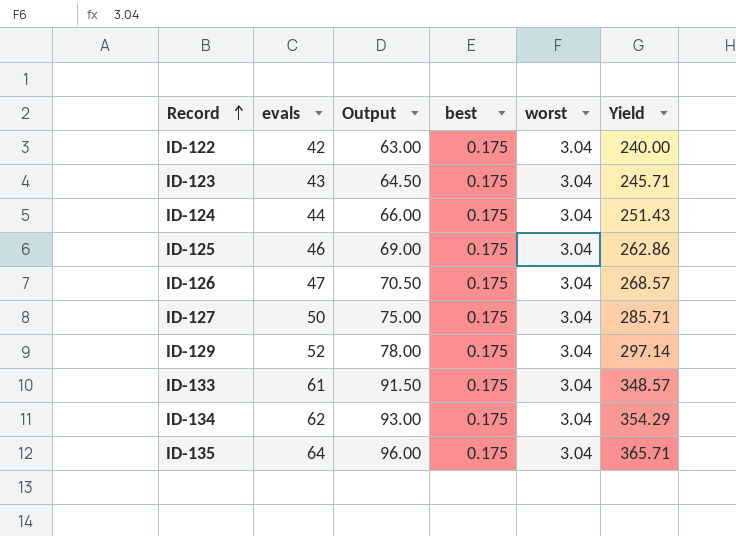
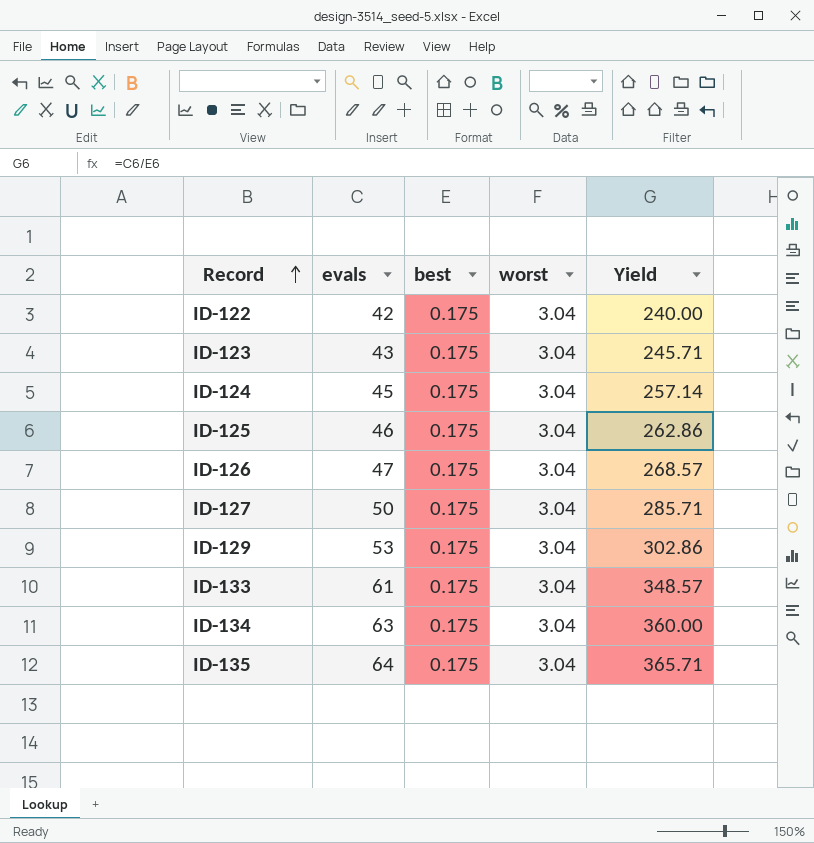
column Output | formula: [evals] * 1.5 -> none
ID-124 | evals: 44 -> 45
ID-124 | Yield: 251.43 -> 257.14
ID-129 | evals: 52 -> 53
ID-129 | Yield: 297.14 -> 302.86
ID-134 | evals: 62 -> 63
ID-134 | Yield: 354.29 -> 360.00

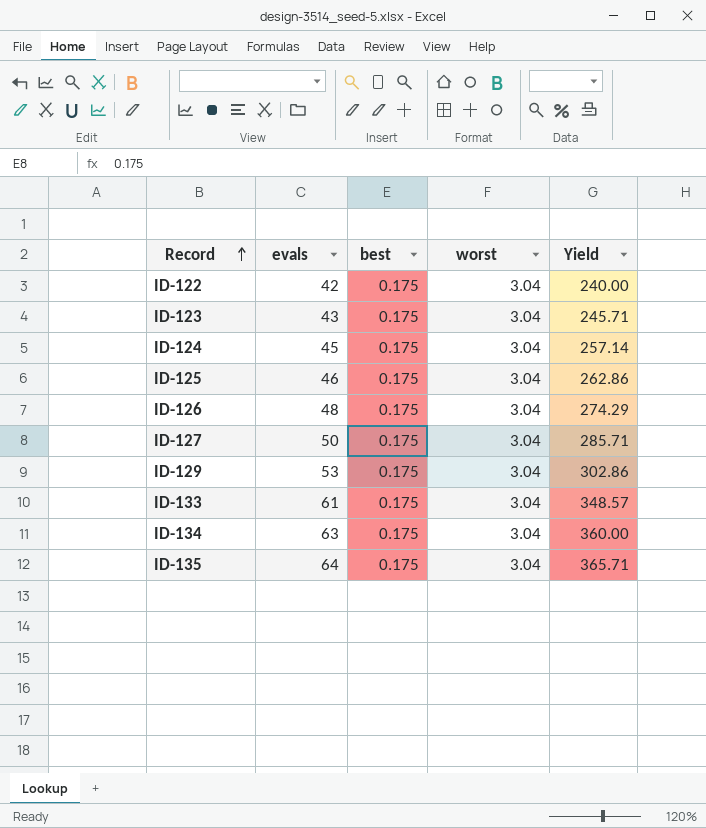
ID-126 | evals: 47 -> 48
ID-126 | Yield: 268.57 -> 274.29

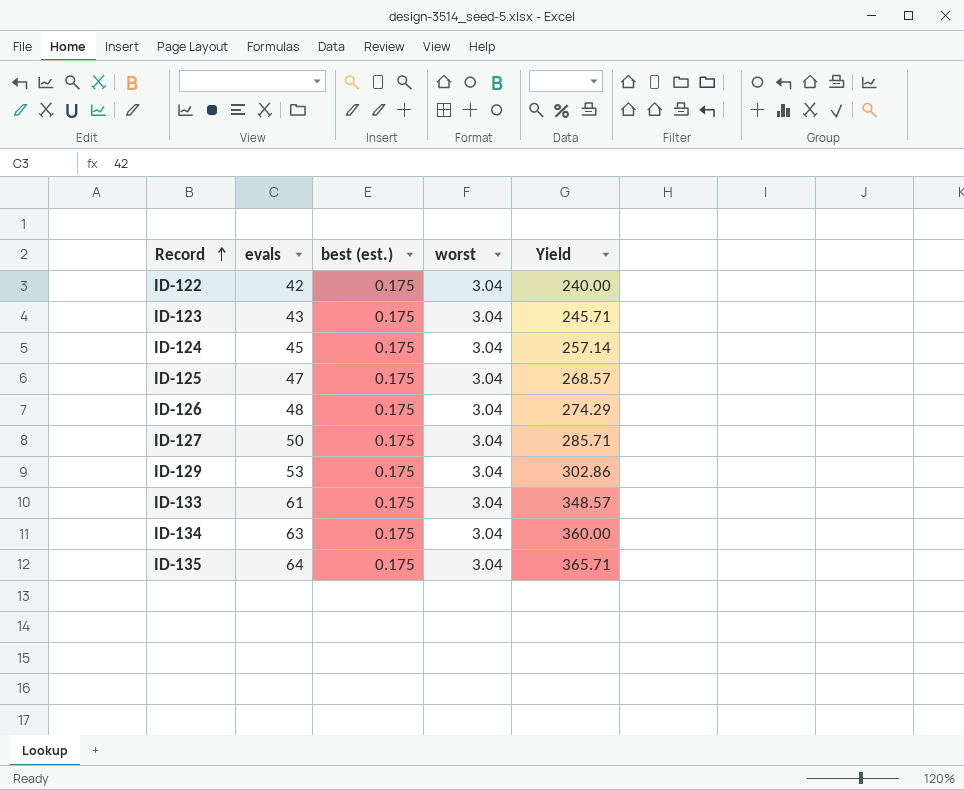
column name: best -> best (est.)
ID-125 | evals: 46 -> 47
ID-125 | Yield: 262.86 -> 268.57

